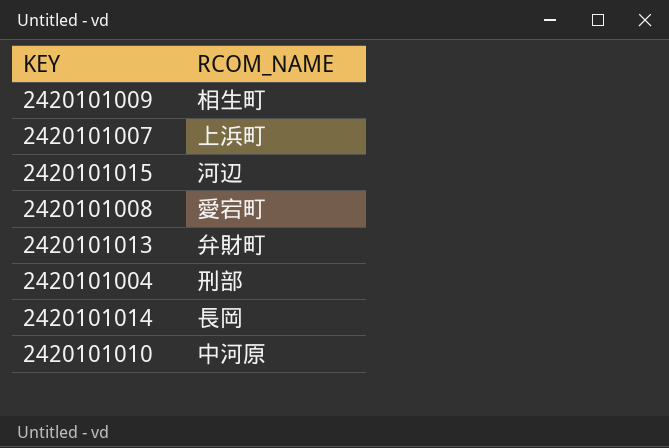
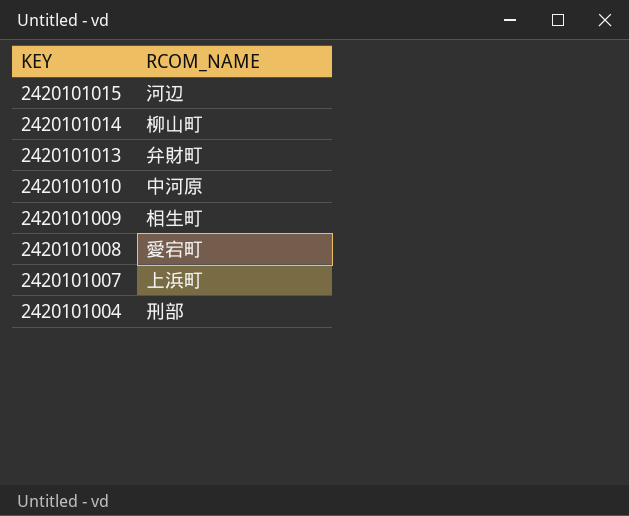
row order: none -> KEY descending
2420101014 | RCOM_NAME: 長岡 -> 柳山町

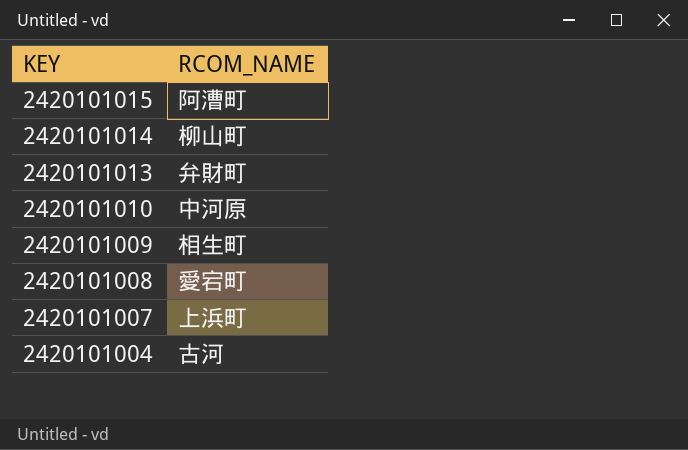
2420101015 | RCOM_NAME: 河辺 -> 阿漕町
2420101004 | RCOM_NAME: 刑部 -> 古河

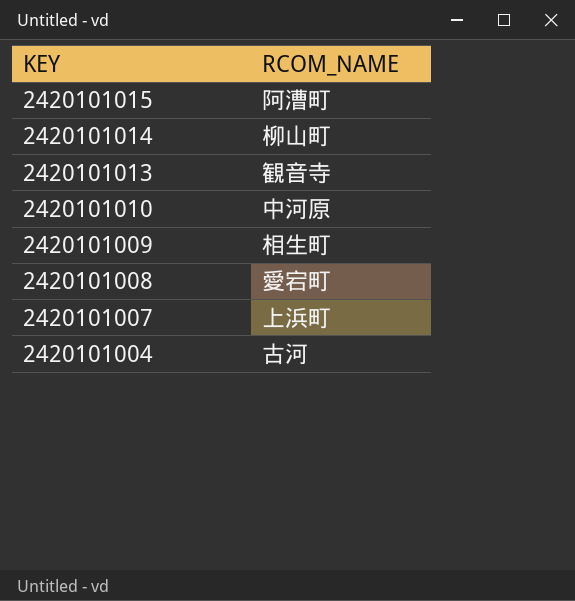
2420101013 | RCOM_NAME: 弁財町 -> 観音寺

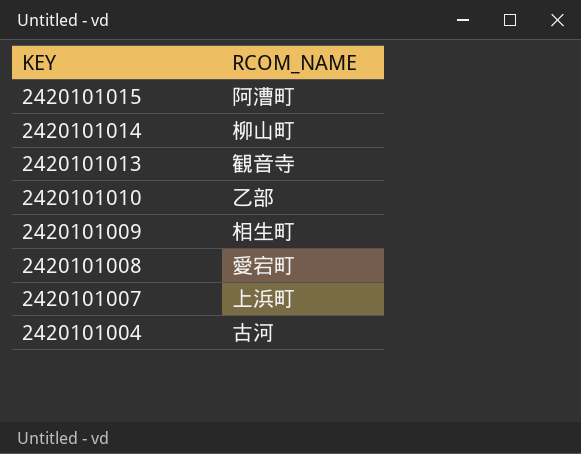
2420101010 | RCOM_NAME: 中河原 -> 乙部

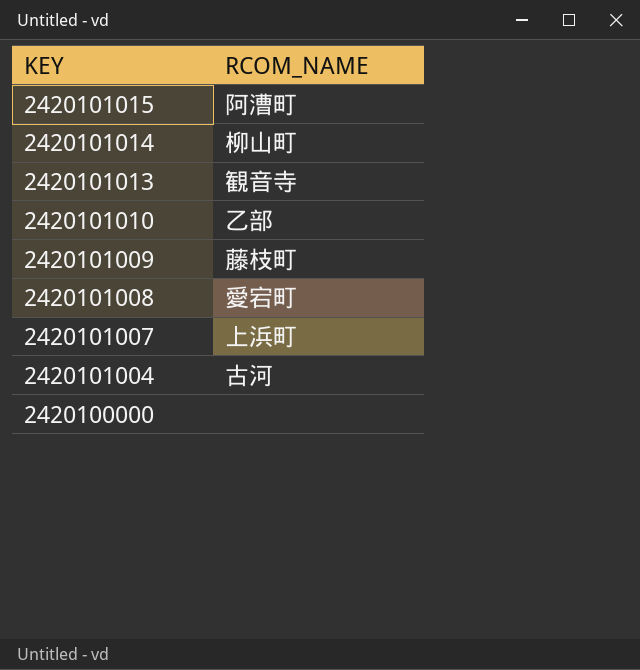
2420101009 | RCOM_NAME: 相生町 -> 藤枝町
row 2420100000: none -> none

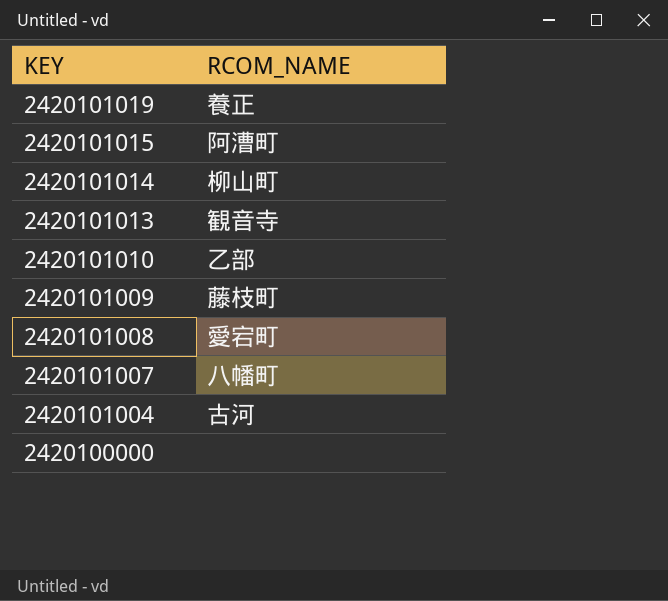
row 2420101019: none -> 養正
2420101007 | RCOM_NAME: 上浜町 -> 八幡町

